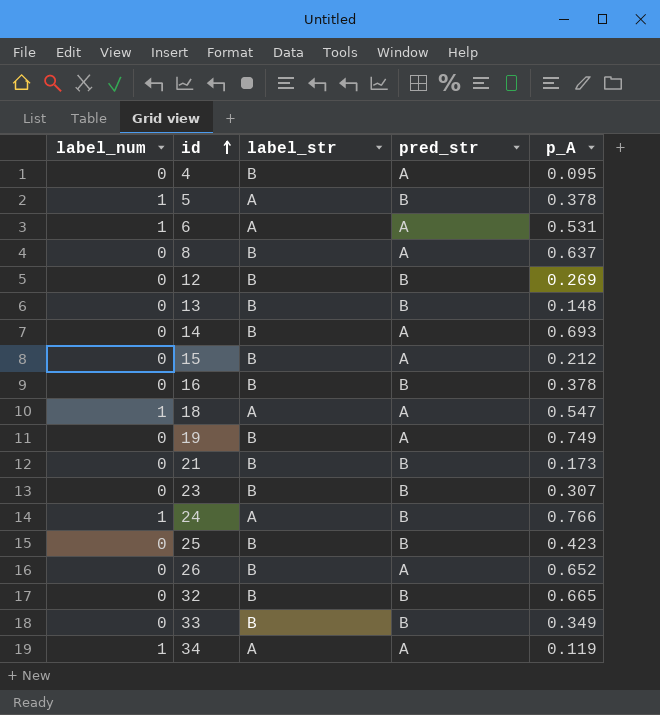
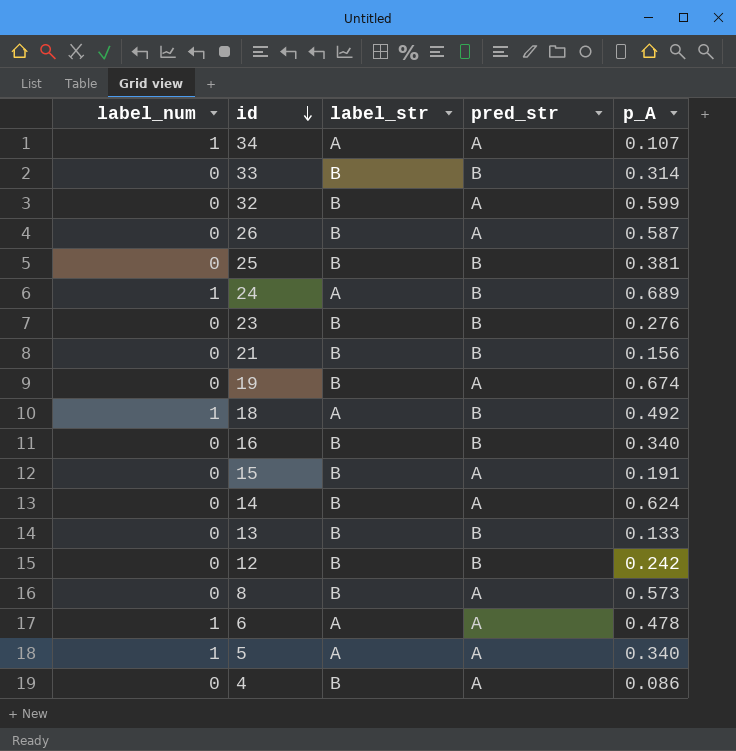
row order: id ascending -> id descending
34 | p_A: 0.119 -> 0.107
33 | p_A: 0.349 -> 0.314
32 | pred_str: B -> A
32 | p_A: 0.665 -> 0.599
26 | p_A: 0.652 -> 0.587
25 | p_A: 0.423 -> 0.381
24 | p_A: 0.766 -> 0.689
23 | p_A: 0.307 -> 0.276
21 | p_A: 0.173 -> 0.156
19 | p_A: 0.749 -> 0.674
18 | pred_str: A -> B
18 | p_A: 0.547 -> 0.492
16 | p_A: 0.378 -> 0.340
15 | p_A: 0.212 -> 0.191
14 | p_A: 0.693 -> 0.624
13 | p_A: 0.148 -> 0.133
12 | p_A: 0.269 -> 0.242
8 | p_A: 0.637 -> 0.573
6 | p_A: 0.531 -> 0.478
5 | pred_str: B -> A
5 | p_A: 0.378 -> 0.340
4 | p_A: 0.095 -> 0.086

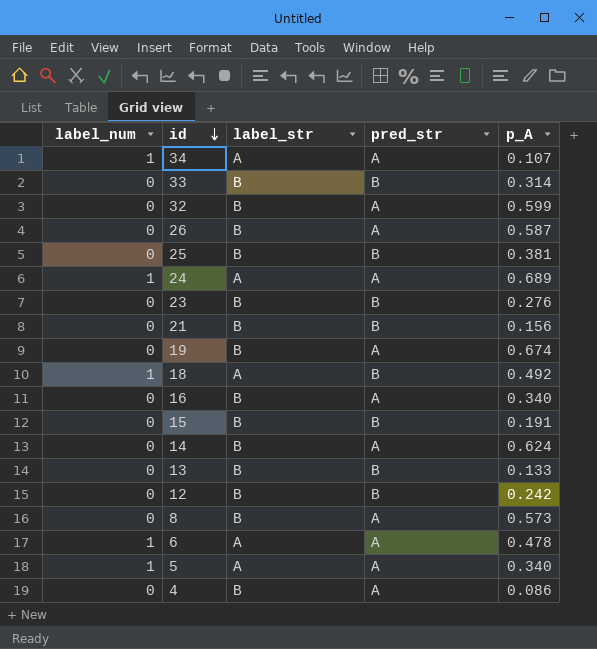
24 | pred_str: B -> A
16 | pred_str: B -> A
15 | pred_str: A -> B

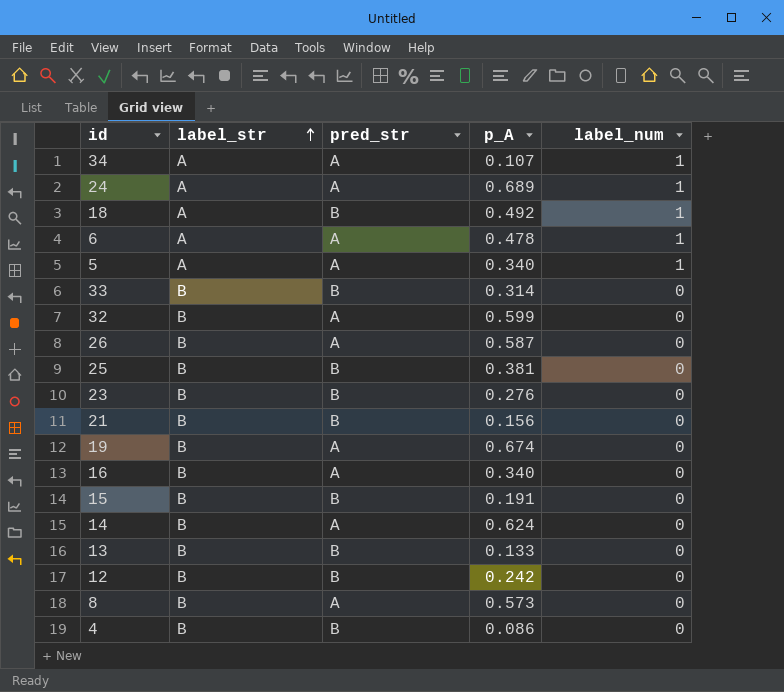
row order: id descending -> label_str ascending
column label_num | position: 1 -> 5
4 | pred_str: A -> B

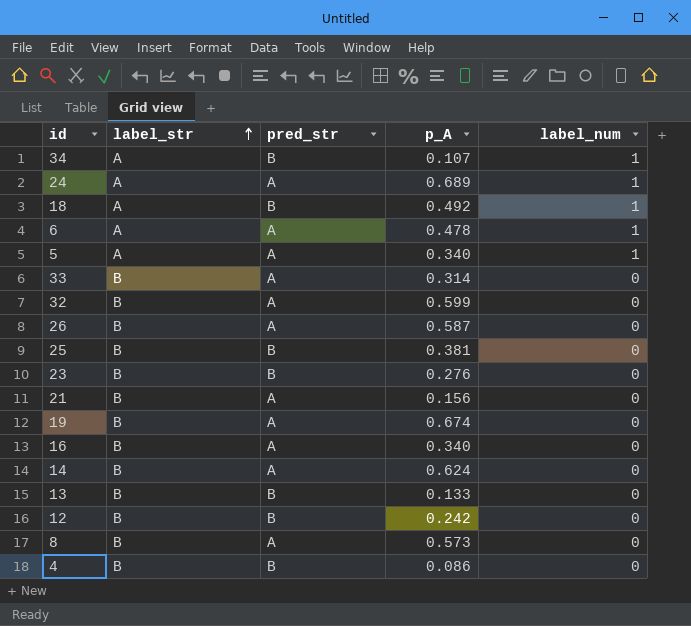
row 15: B | B | 0.191 | 0 -> none
34 | pred_str: A -> B
33 | pred_str: B -> A
21 | pred_str: B -> A

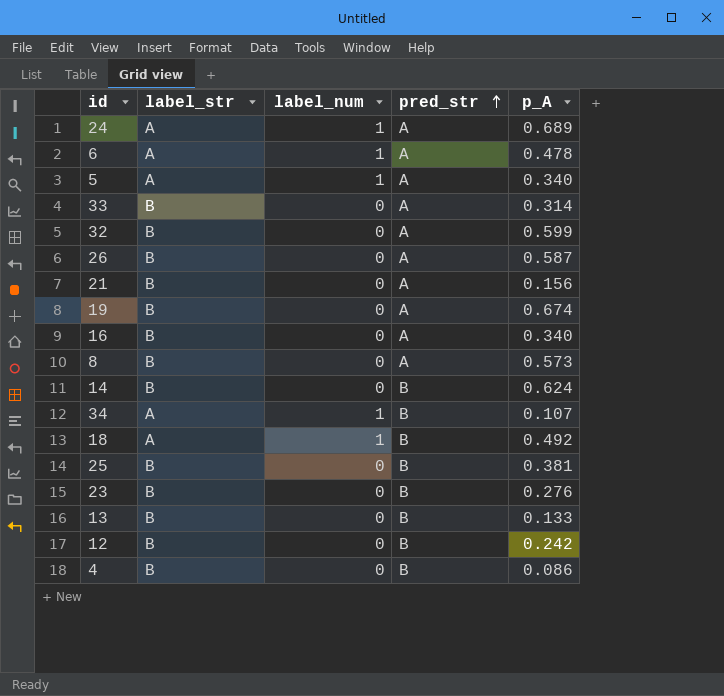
row order: label_str ascending -> pred_str ascending
column label_num | position: 5 -> 3
14 | pred_str: A -> B

